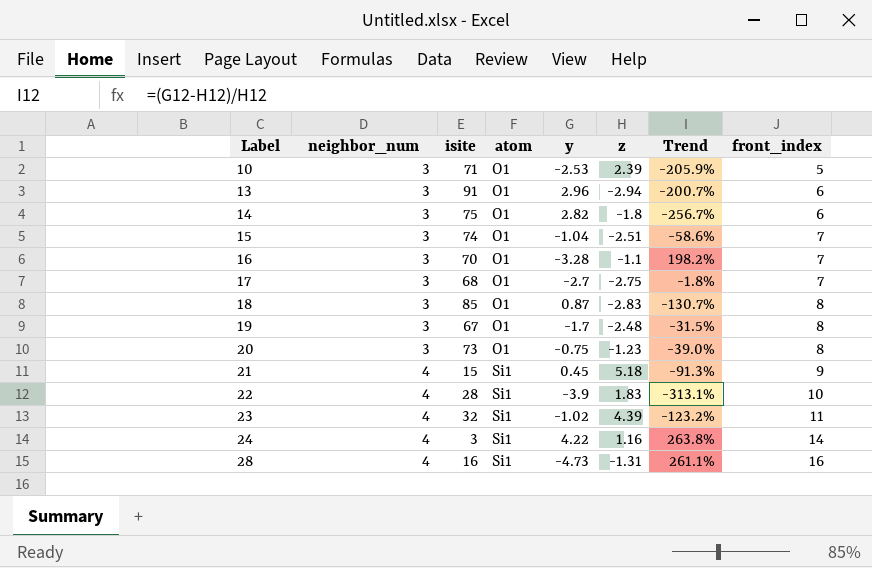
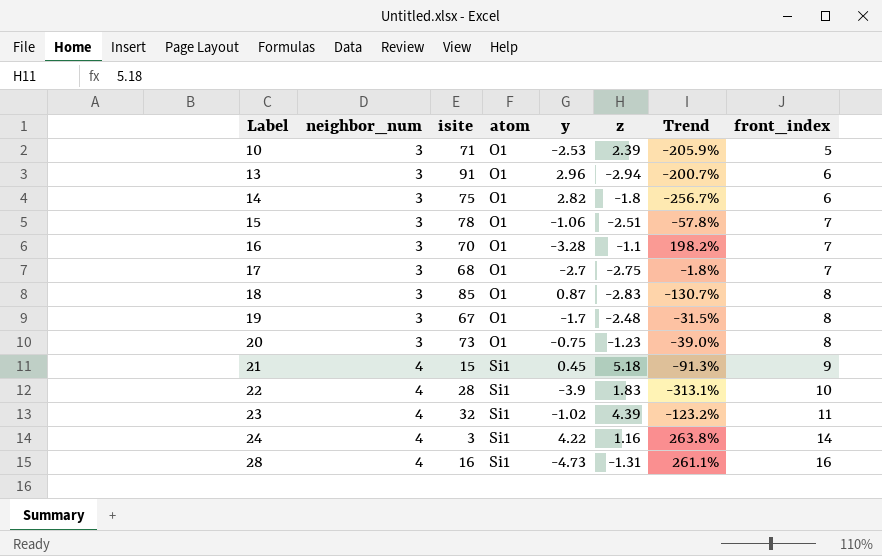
15 | isite: 74 -> 78
15 | y: -1.04 -> -1.06
15 | Trend: -58.6% -> -57.8%

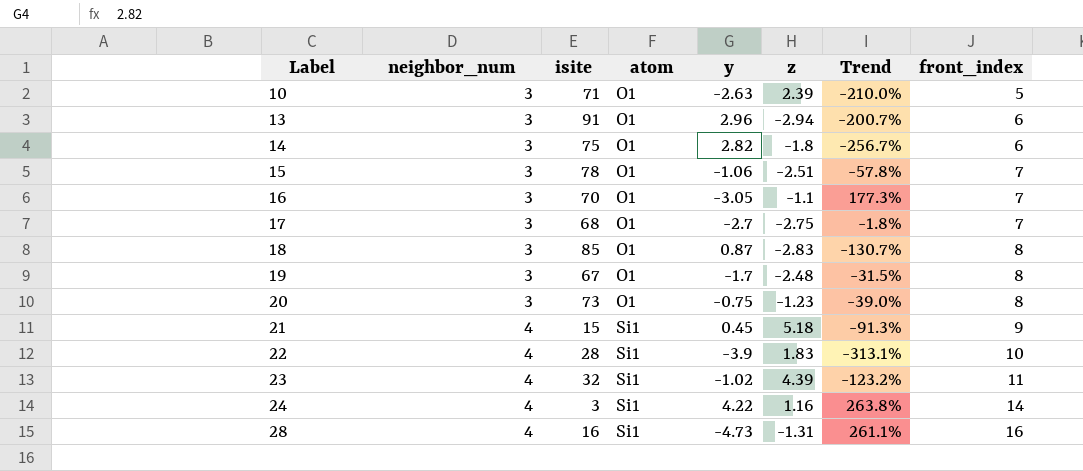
10 | y: -2.53 -> -2.63
10 | Trend: -205.9% -> -210.0%
16 | y: -3.28 -> -3.05
16 | Trend: 198.2% -> 177.3%

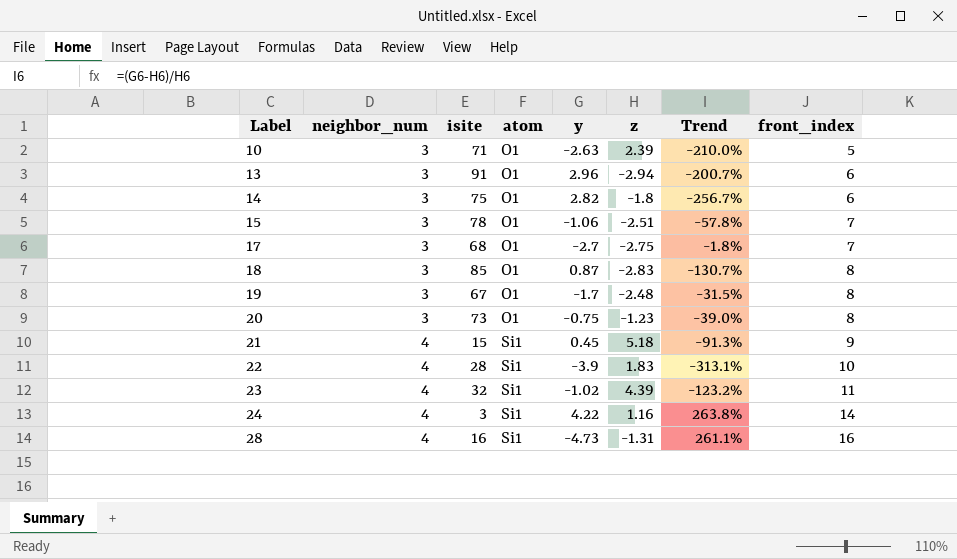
row 16: 3 | 70 | O1 | -3.05 | -1.1 | 177.3% | 7 -> none

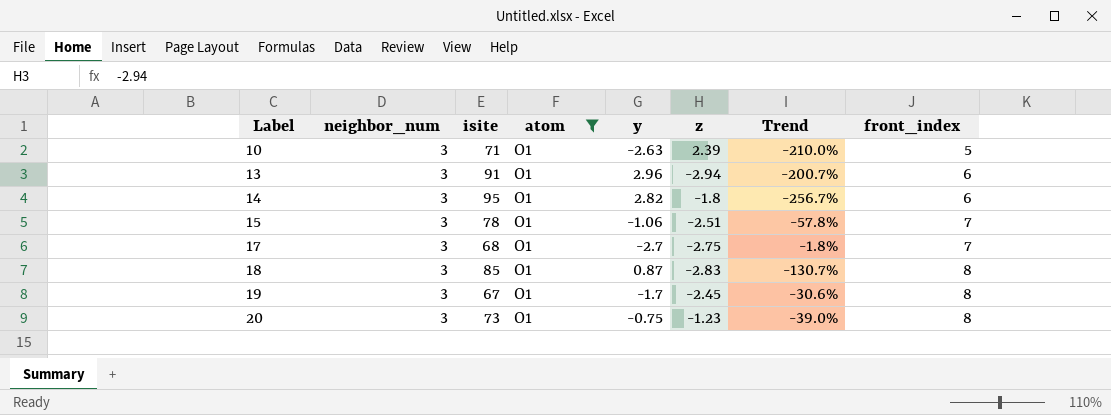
filter: none -> atom = O1
14 | isite: 75 -> 95
19 | z: -2.48 -> -2.45
19 | Trend: -31.5% -> -30.6%

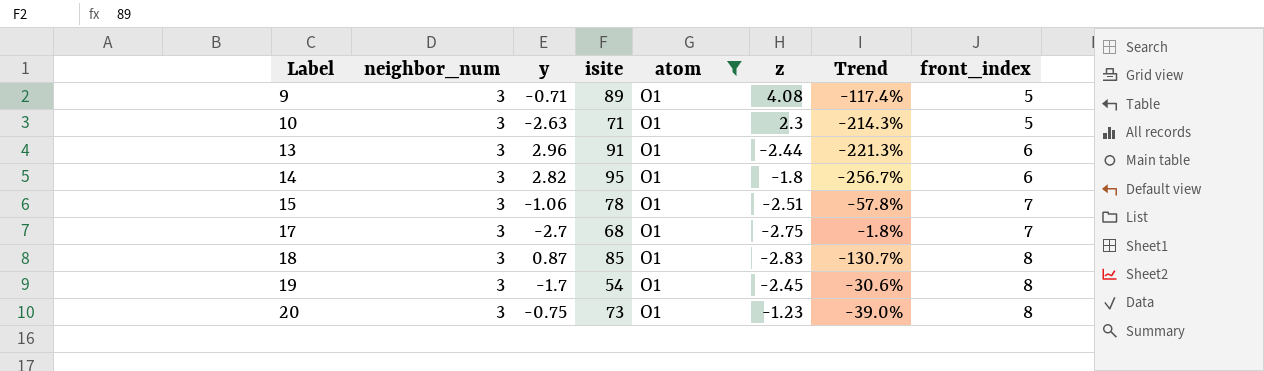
column y | position: 5 -> 3
row 9: none -> 3 | -0.71 | 89 | O1 | 4.08 | -117.4% | 5
10 | z: 2.39 -> 2.3
10 | Trend: -210.0% -> -214.3%
13 | z: -2.94 -> -2.44
13 | Trend: -200.7% -> -221.3%
19 | isite: 67 -> 54

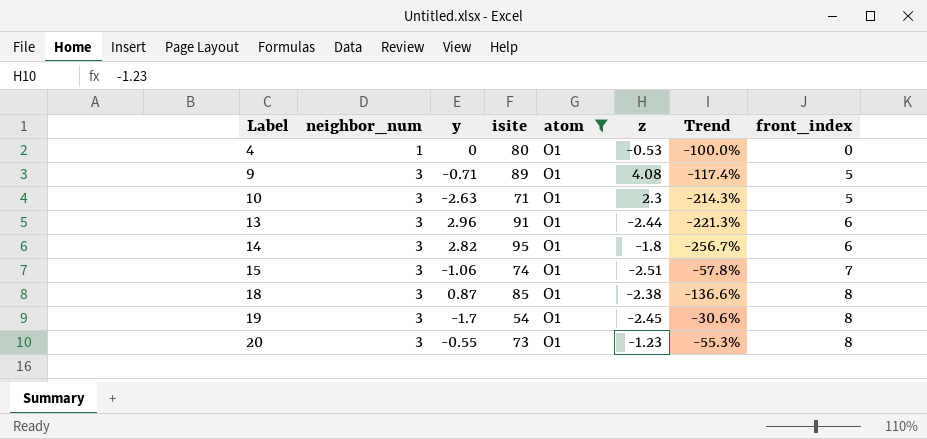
row 17: 3 | -2.7 | 68 | O1 | -2.75 | -1.8% | 7 -> none
row 4: none -> 1 | 0 | 80 | O1 | -0.53 | -100.0% | 0
15 | isite: 78 -> 74
18 | z: -2.83 -> -2.38
18 | Trend: -130.7% -> -136.6%
20 | y: -0.75 -> -0.55
20 | Trend: -39.0% -> -55.3%

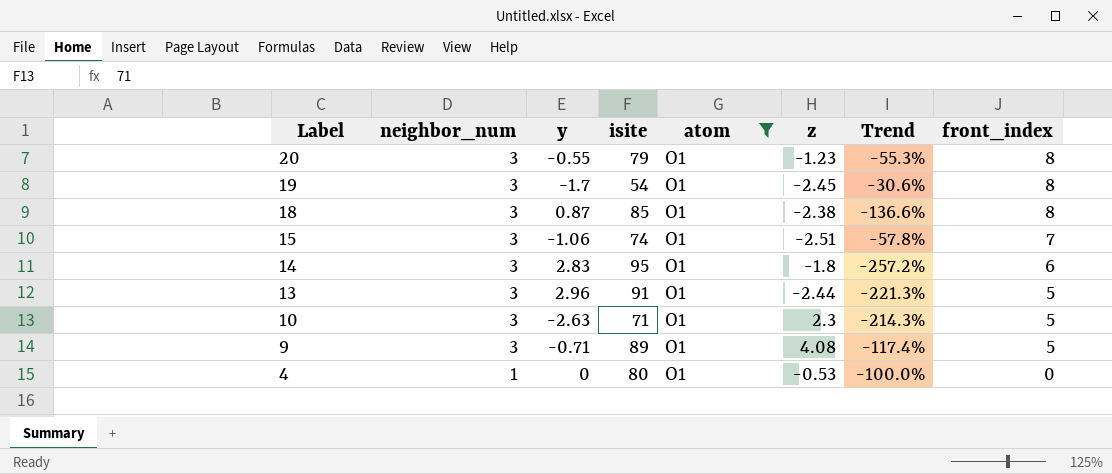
row order: Label ascending -> Label descending
20 | isite: 73 -> 79
14 | y: 2.82 -> 2.83
14 | Trend: -256.7% -> -257.2%
13 | front_index: 6 -> 5

